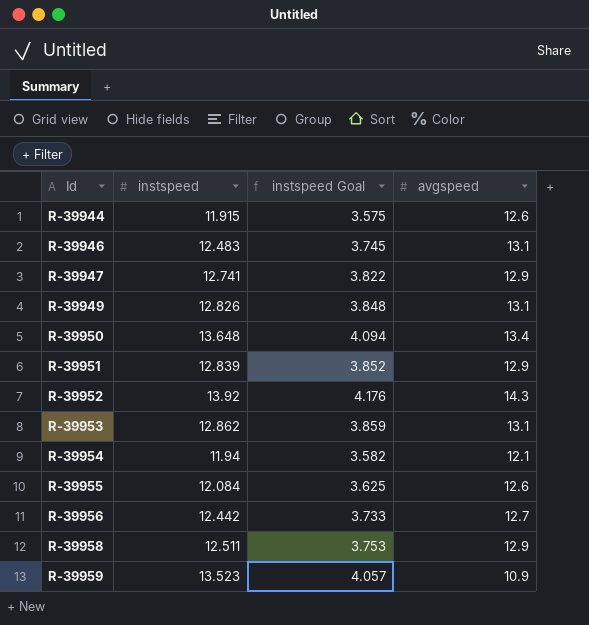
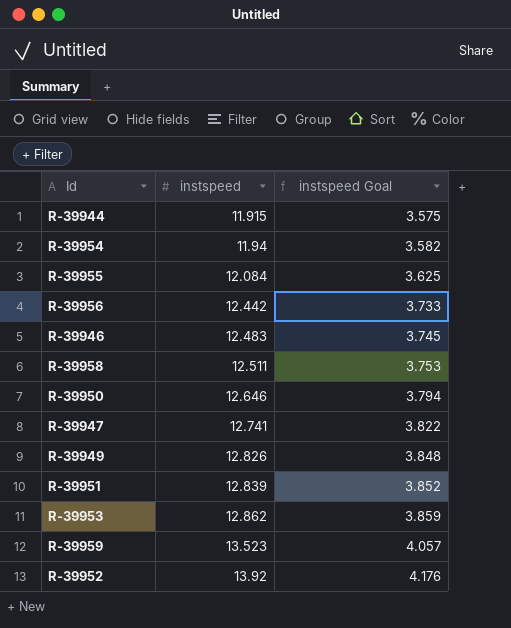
row order: Id ascending -> instspeed ascending
column avgspeed | position: 4 -> none
R-39950 | instspeed: 13.648 -> 12.646
R-39950 | instspeed Goal: 4.094 -> 3.794

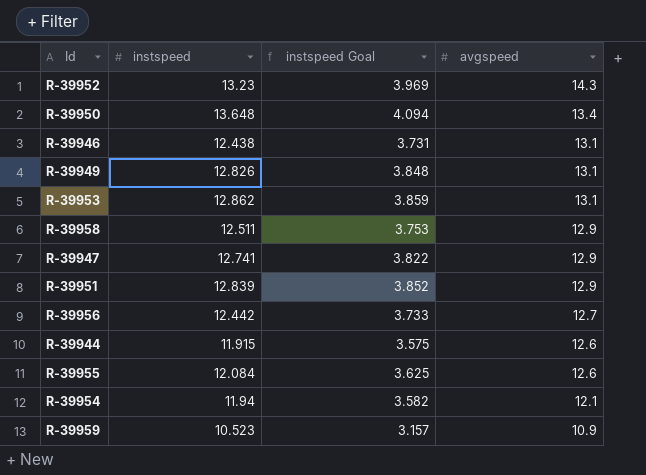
row order: instspeed ascending -> avgspeed descending
column avgspeed | position: none -> 4
R-39952 | instspeed: 13.92 -> 13.23
R-39952 | instspeed Goal: 4.176 -> 3.969
R-39950 | instspeed: 12.646 -> 13.648
R-39950 | instspeed Goal: 3.794 -> 4.094
R-39946 | instspeed: 12.483 -> 12.438
R-39946 | instspeed Goal: 3.745 -> 3.731
R-39959 | instspeed: 13.523 -> 10.523
R-39959 | instspeed Goal: 4.057 -> 3.157

